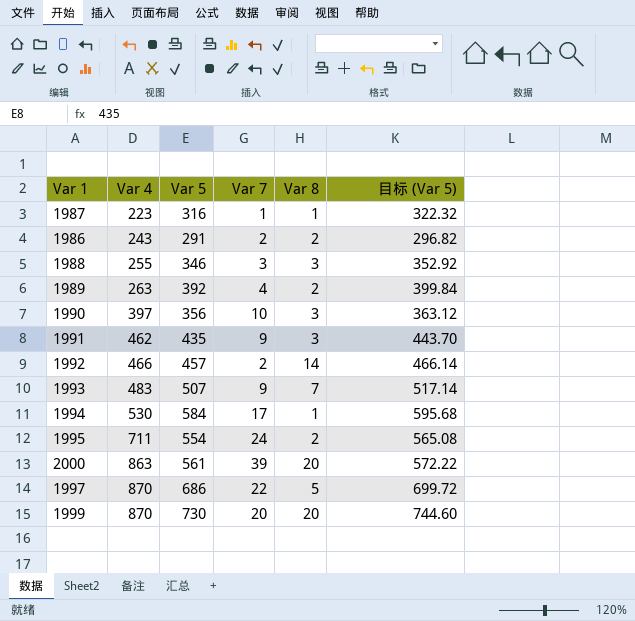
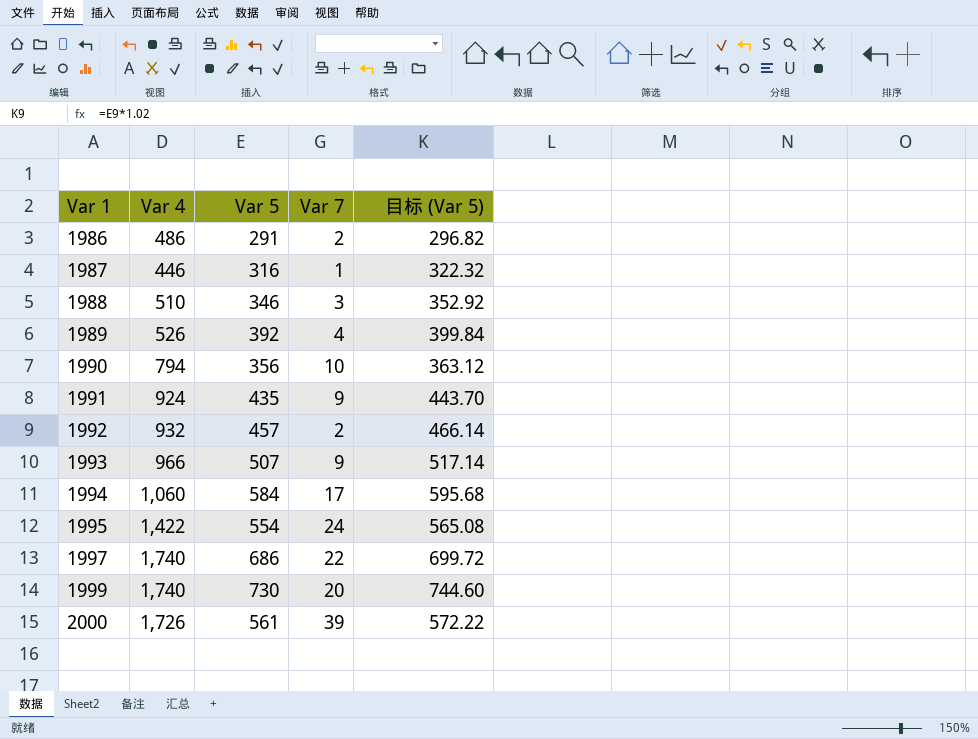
row order: Var 4 ascending -> Var 1 ascending
column Var 8 | position: 5 -> none
1986 | Var 4: 243 -> 486
1987 | Var 4: 223 -> 446
1988 | Var 4: 255 -> 510
1989 | Var 4: 263 -> 526
1990 | Var 4: 397 -> 794
1991 | Var 4: 462 -> 924
1992 | Var 4: 466 -> 932
1993 | Var 4: 483 -> 966
1994 | Var 4: 530 -> 1,060
1995 | Var 4: 711 -> 1,422
1997 | Var 4: 870 -> 1,740
1999 | Var 4: 870 -> 1,740
2000 | Var 4: 863 -> 1,726

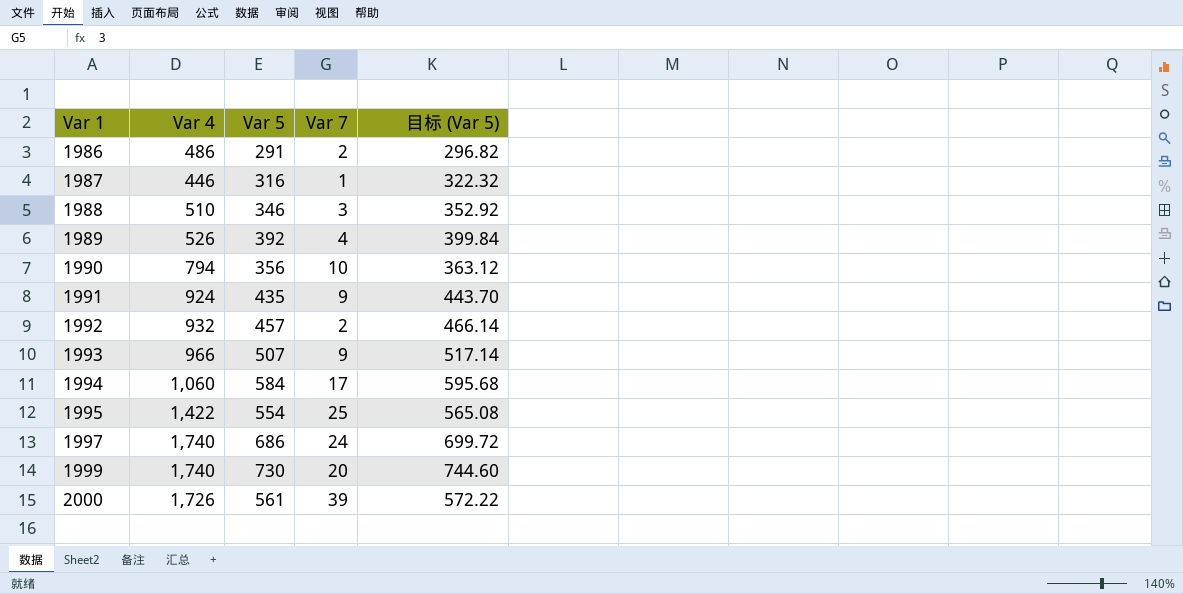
1995 | Var 7: 24 -> 25
1997 | Var 7: 22 -> 24

